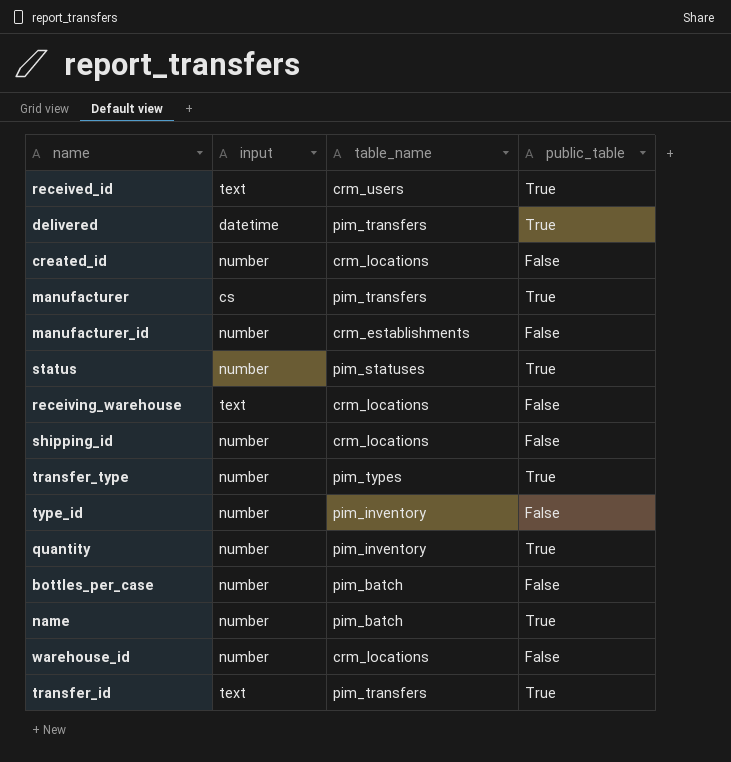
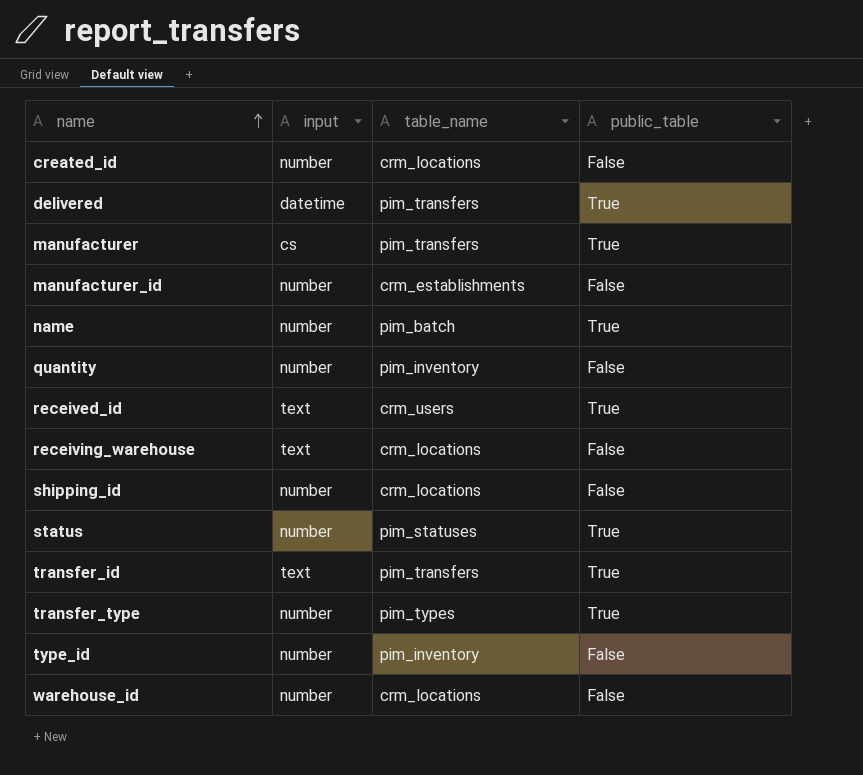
row order: none -> name ascending
row bottles_per_case: number | pim_batch | False -> none
quantity | public_table: True -> False

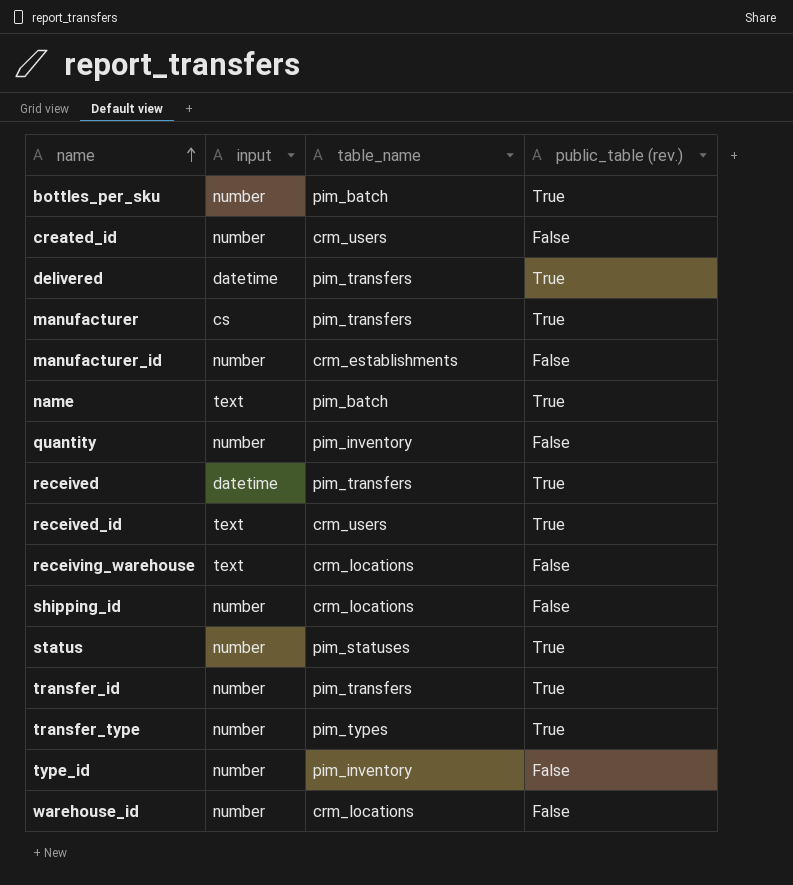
column name: public_table -> public_table (rev.)
row bottles_per_sku: none -> number | pim_batch | True
created_id | table_name: crm_locations -> crm_users
name | input: number -> text
row received: none -> datetime | pim_transfers | True
transfer_id | input: text -> number

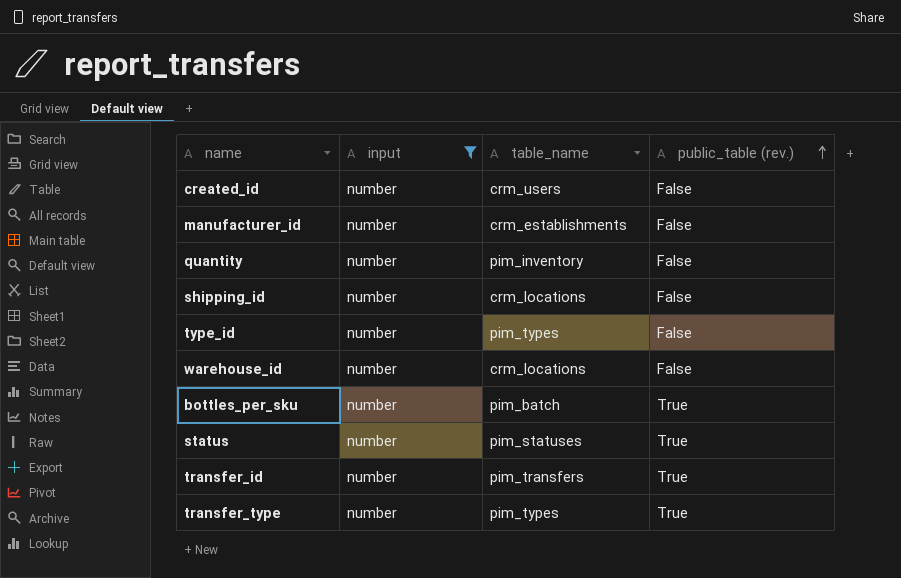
filter: none -> input = number
row order: name ascending -> public_table (rev.) ascending
type_id | table_name: pim_inventory -> pim_types

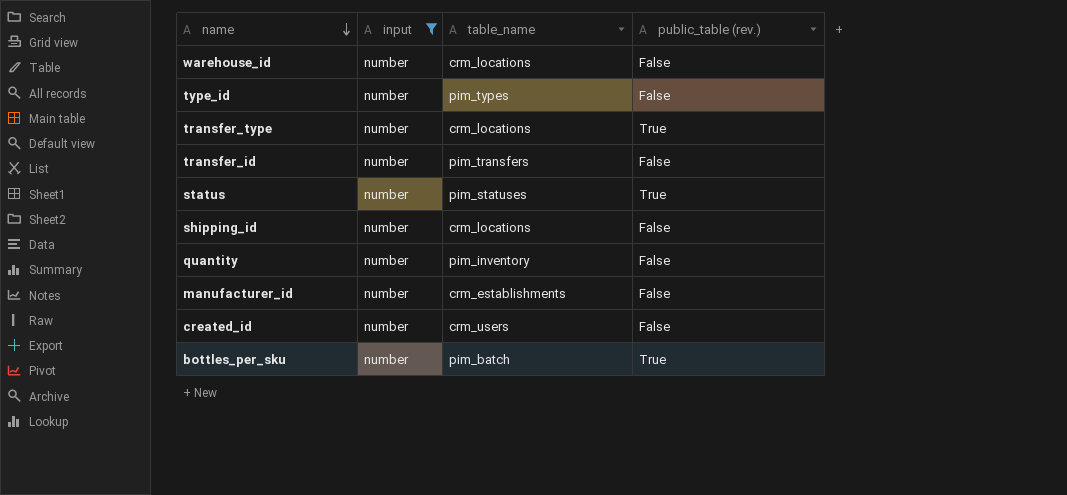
row order: public_table (rev.) ascending -> name descending
transfer_type | table_name: pim_types -> crm_locations
transfer_id | public_table (rev.): True -> False

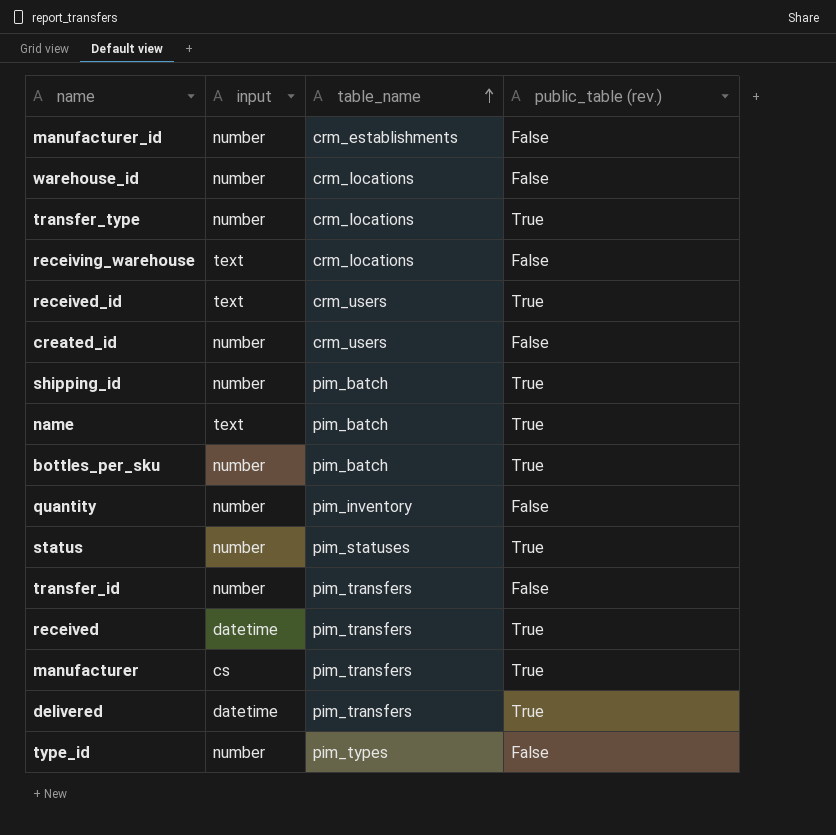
filter: input = number -> none
row order: name descending -> table_name ascending
shipping_id | table_name: crm_locations -> pim_batch
shipping_id | public_table (rev.): False -> True

